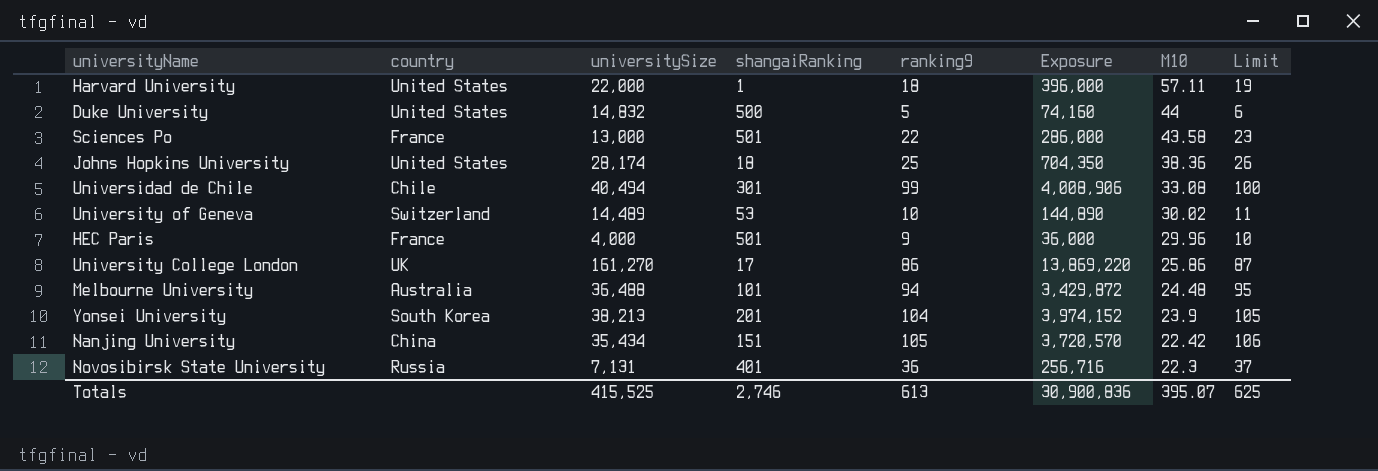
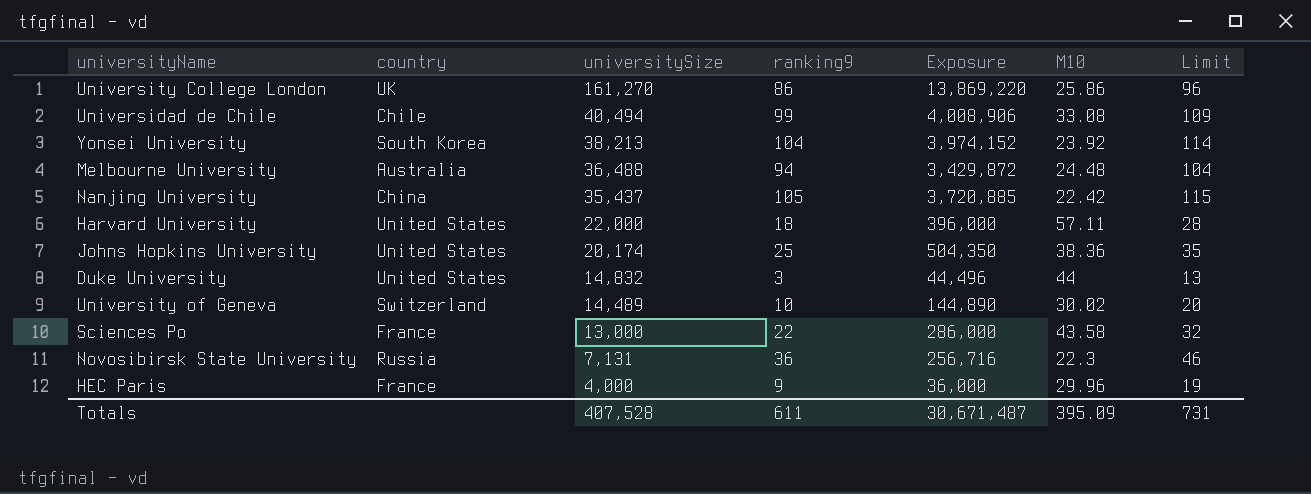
row order: M10 descending -> universitySize descending
column shangaiRanking | position: 4 -> none
column Limit | formula: [ranking9] + 1 -> [ranking9] + 10
Yonsei University | M10: 23.9 -> 23.92
Nanjing University | universitySize: 35,434 -> 35,437
Nanjing University | Exposure: 3,720,570 -> 3,720,885
Johns Hopkins University | universitySize: 28,174 -> 20,174
Johns Hopkins University | Exposure: 704,350 -> 504,350
Duke University | ranking9: 5 -> 3
Duke University | Exposure: 74,160 -> 44,496
Totals | universitySize: 415,525 -> 407,528
Totals | ranking9: 613 -> 611
Totals | Exposure: 30,900,836 -> 30,671,487
Totals | M10: 395.07 -> 395.09
Totals | Limit: 625 -> 731

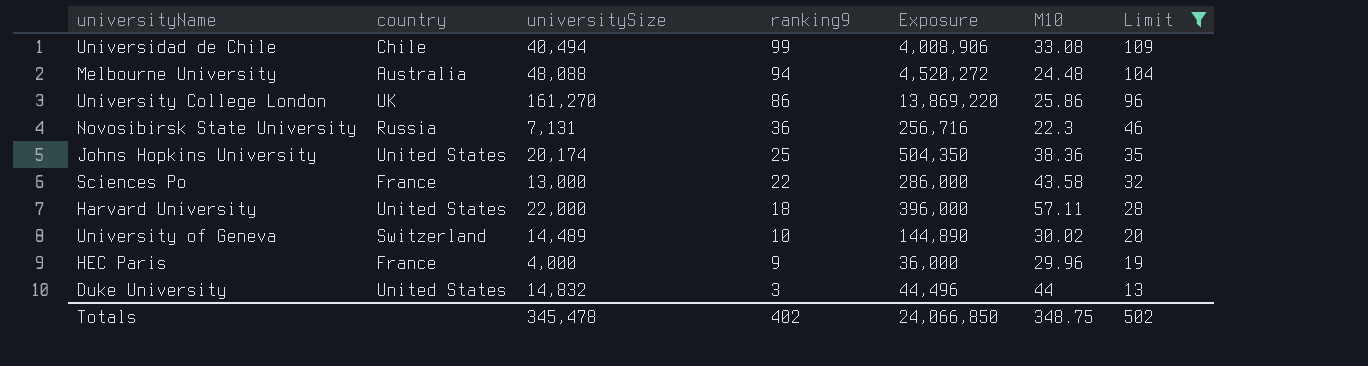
filter: none -> Limit <= 109
row order: universitySize descending -> ranking9 descending
Melbourne University | universitySize: 36,488 -> 48,088
Melbourne University | Exposure: 3,429,872 -> 4,520,272
Totals | universitySize: 407,528 -> 345,478
Totals | ranking9: 611 -> 402
Totals | Exposure: 30,671,487 -> 24,066,850
Totals | M10: 395.09 -> 348.75
Totals | Limit: 731 -> 502

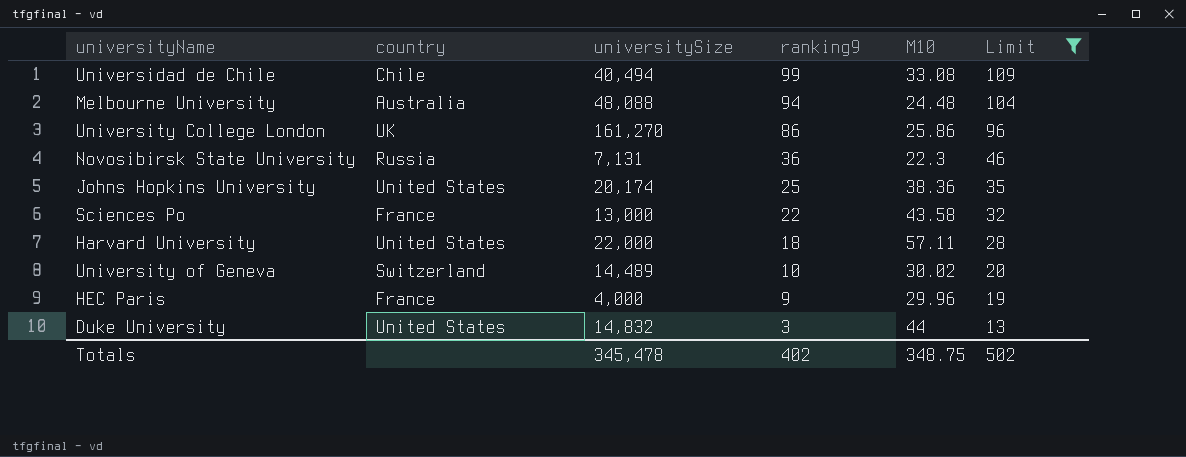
column Exposure | formula: [universitySize] * [ranking9] -> none

